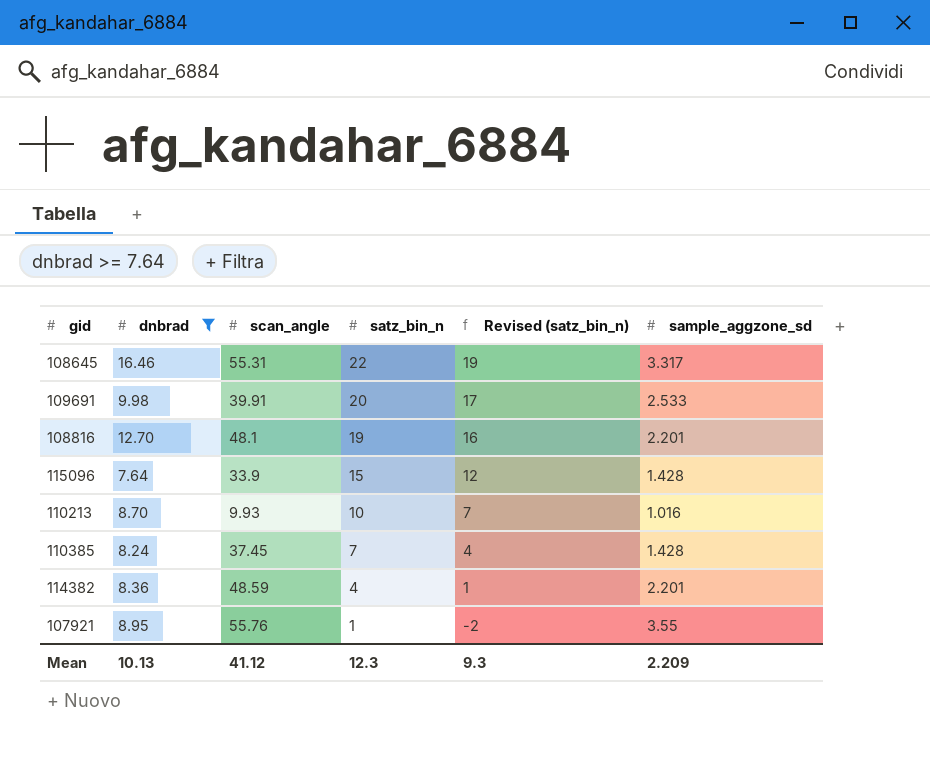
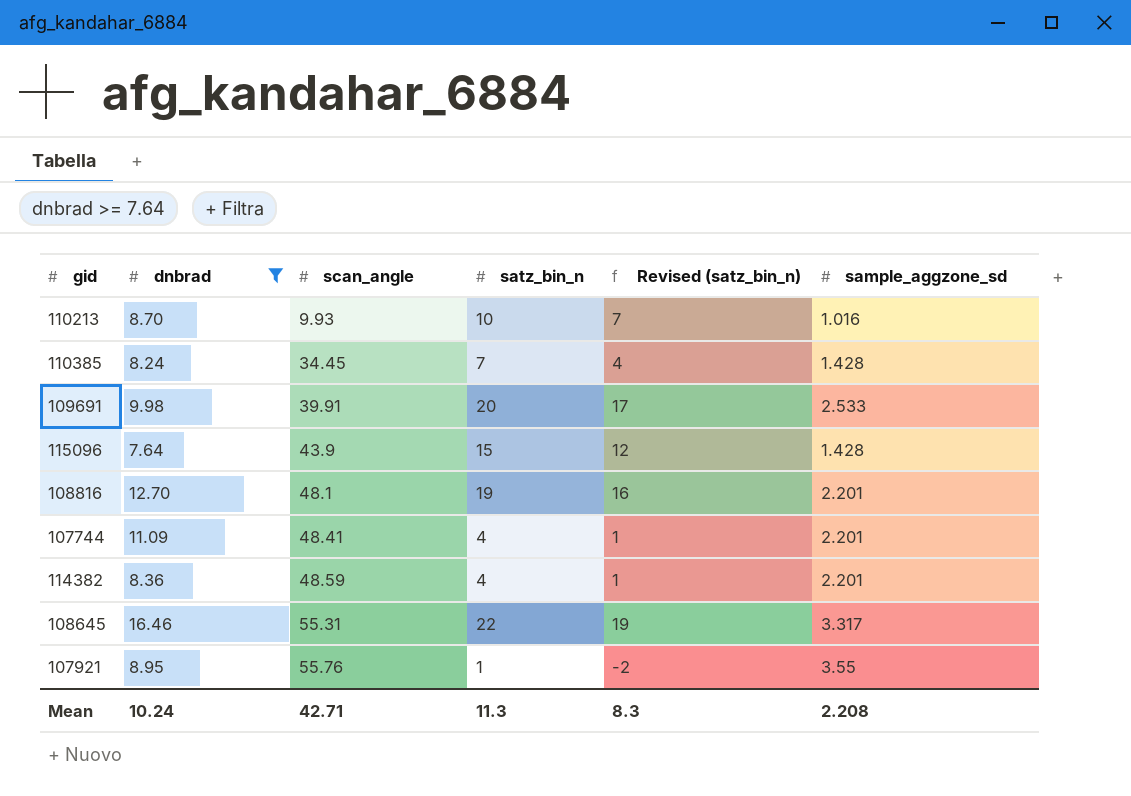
row order: satz_bin_n descending -> scan_angle ascending
110385 | scan_angle: 37.45 -> 34.45
115096 | scan_angle: 33.9 -> 43.9
row 107744: none -> 11.09 | 48.41 | 4 | 1 | 2.201
Mean | dnbrad: 10.13 -> 10.24
Mean | scan_angle: 41.12 -> 42.71
Mean | satz_bin_n: 12.3 -> 11.3
Mean | Revised (satz_bin_n): 9.3 -> 8.3
Mean | sample_aggzone_sd: 2.209 -> 2.208

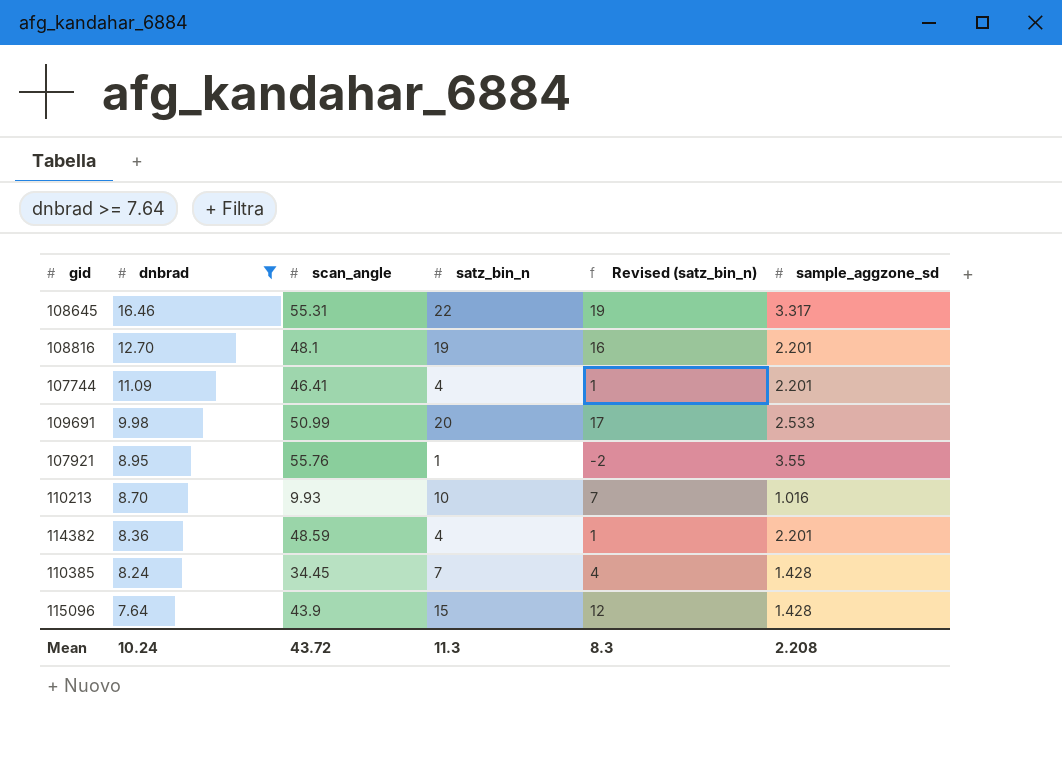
row order: scan_angle ascending -> dnbrad descending
107744 | scan_angle: 48.41 -> 46.41
109691 | scan_angle: 39.91 -> 50.99
Mean | scan_angle: 42.71 -> 43.72

